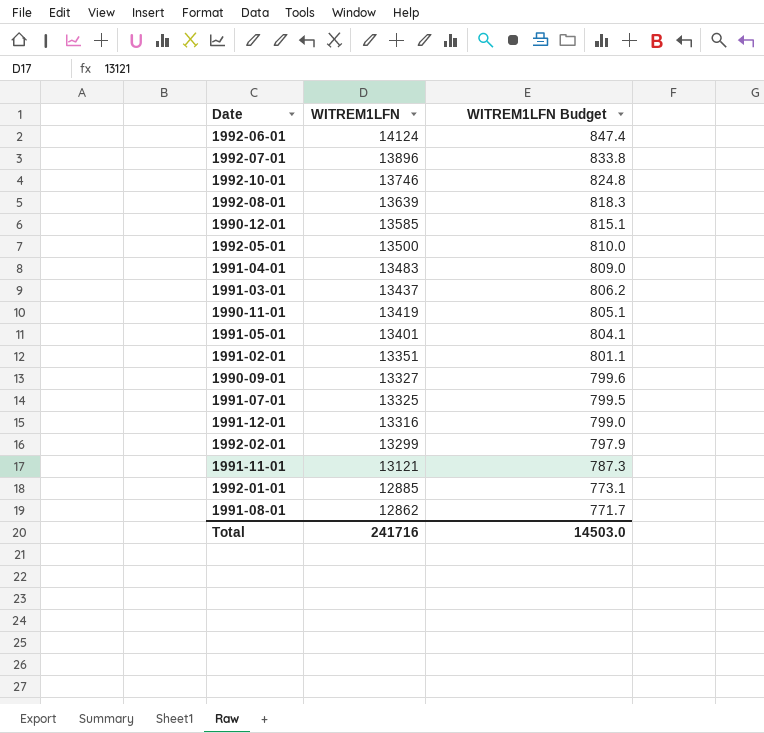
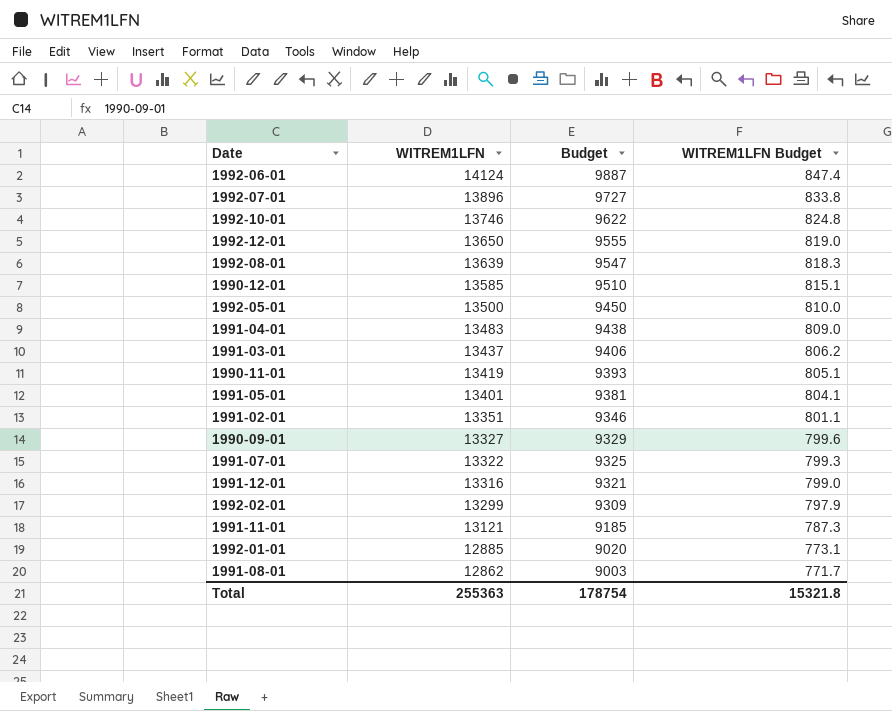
column Budget | formula: none -> [WITREM1LFN] * 0.7
row 1992-12-01: none -> 13650 | 9555 | 819.0
1991-07-01 | WITREM1LFN: 13325 -> 13322
1991-07-01 | WITREM1LFN Budget: 799.5 -> 799.3
Total | WITREM1LFN: 241716 -> 255363
Total | WITREM1LFN Budget: 14503.0 -> 15321.8

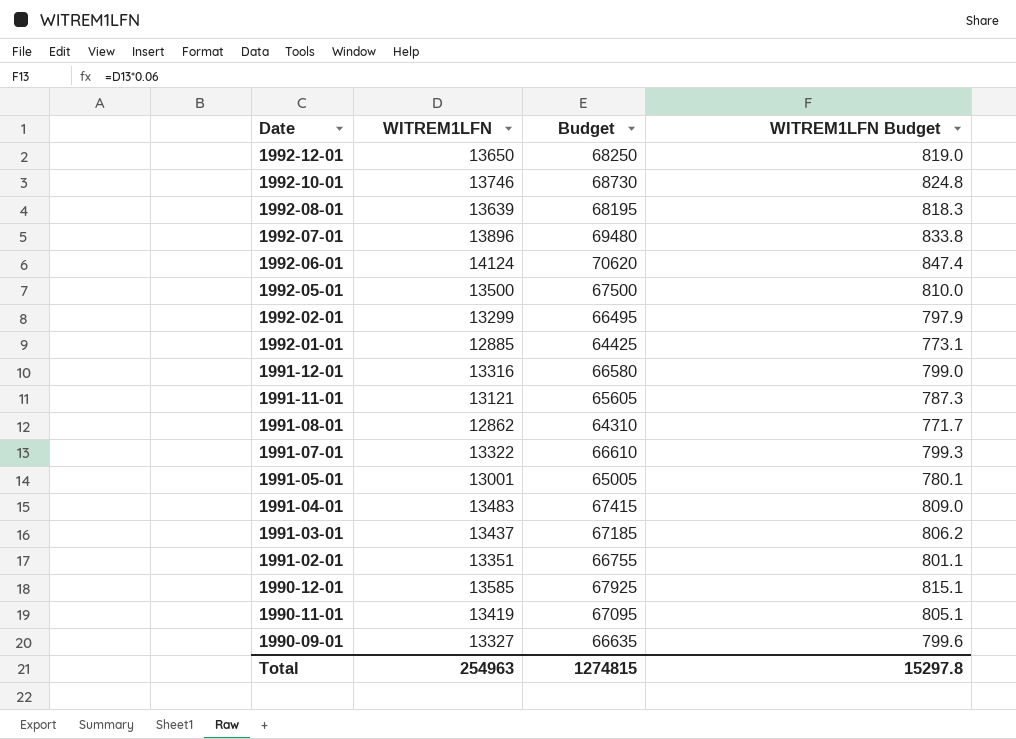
row order: WITREM1LFN descending -> Date descending
column Budget | formula: [WITREM1LFN] * 0.7 -> [WITREM1LFN] * 5
1991-05-01 | WITREM1LFN: 13401 -> 13001
1991-05-01 | WITREM1LFN Budget: 804.1 -> 780.1
Total | WITREM1LFN: 255363 -> 254963
Total | Budget: 178754 -> 1274815
Total | WITREM1LFN Budget: 15321.8 -> 15297.8

